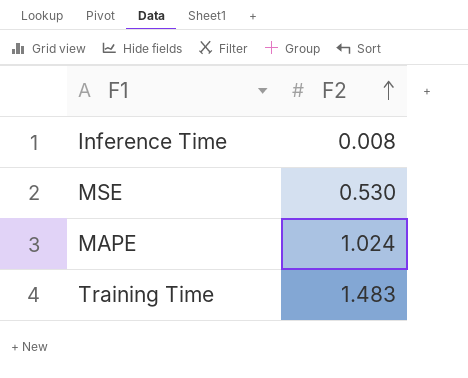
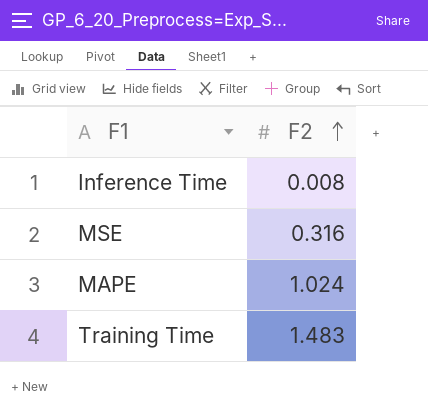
MSE | F2: 0.530 -> 0.316

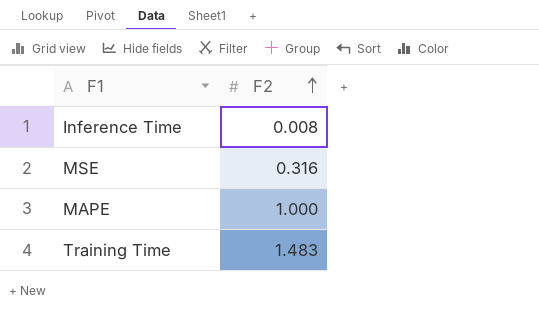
MAPE | F2: 1.024 -> 1.000

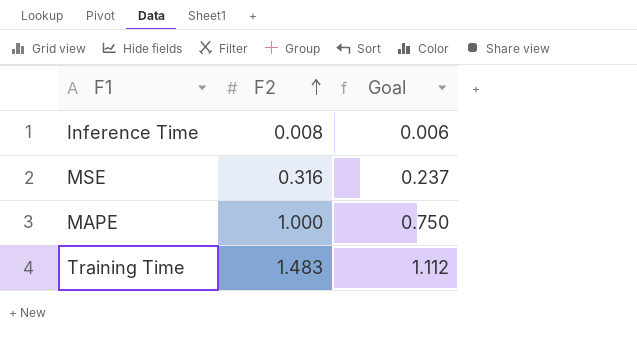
column Goal | formula: none -> [F2] * 0.75

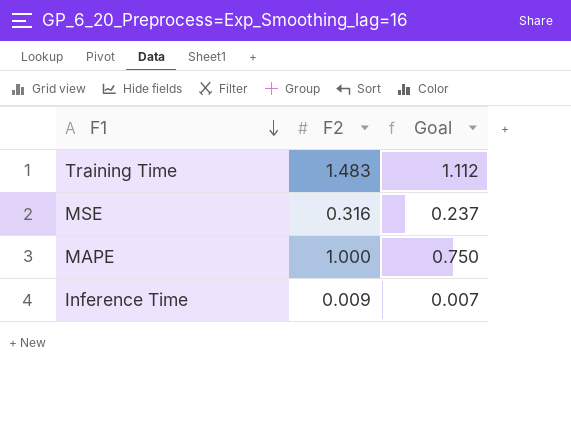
row order: F2 ascending -> F1 descending
Inference Time | F2: 0.008 -> 0.009
Inference Time | Goal: 0.006 -> 0.007

